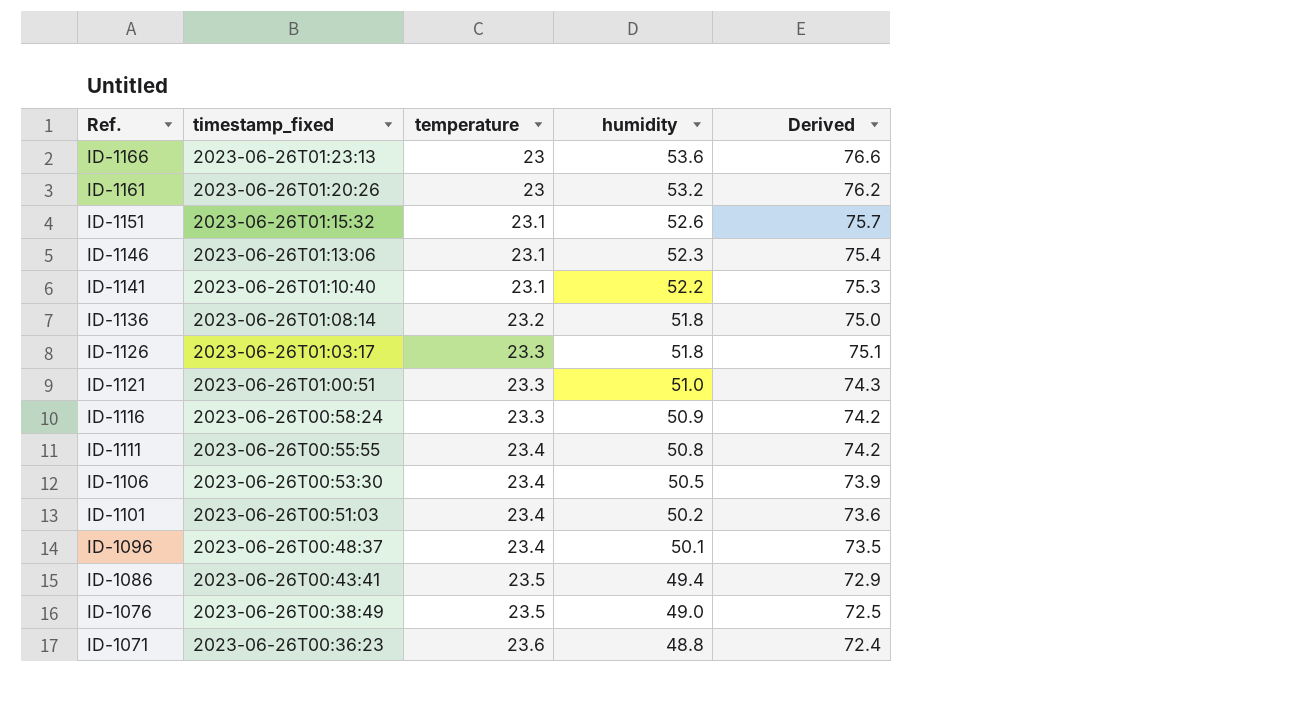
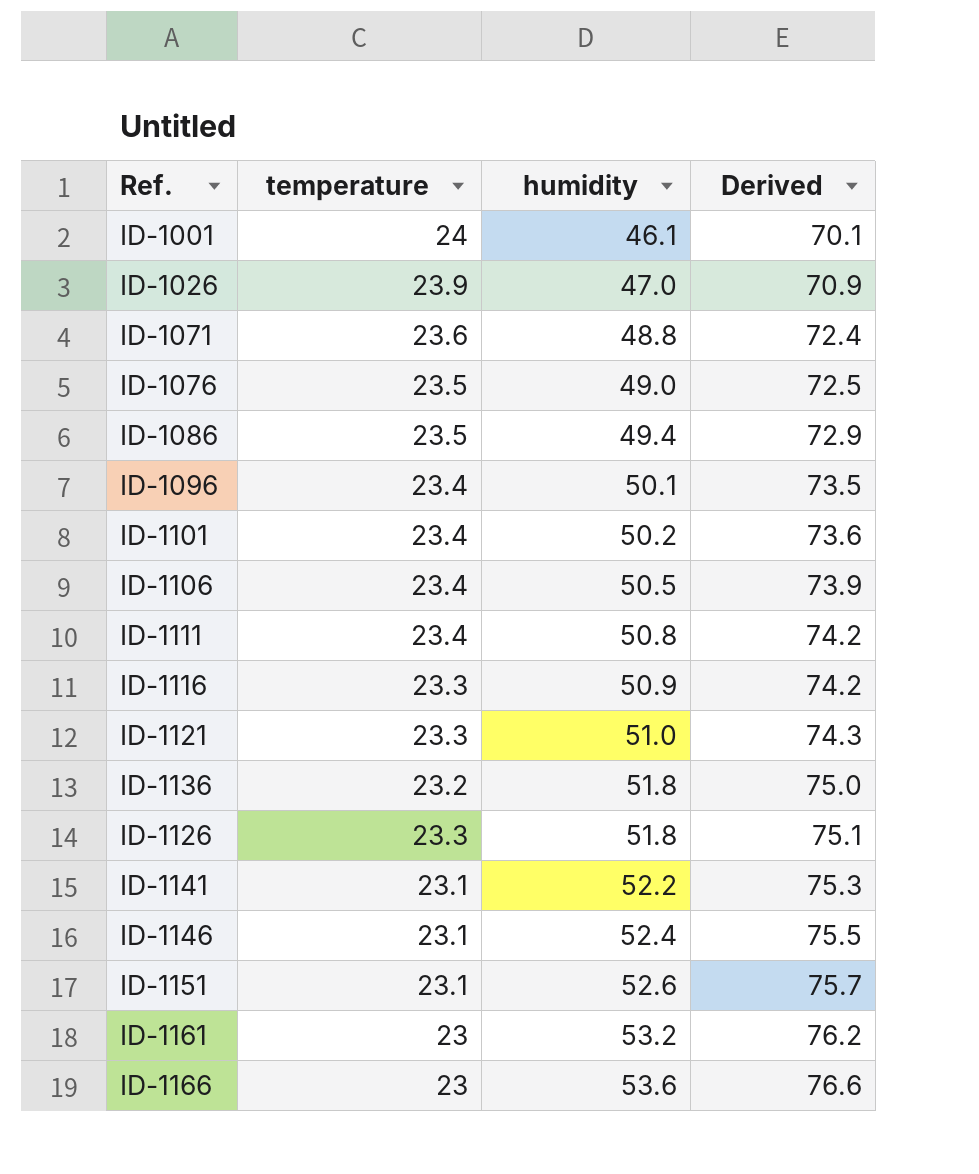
row order: Ref. descending -> humidity ascending
column timestamp_fixed | position: 2 -> none
row ID-1001: none -> 24 | 46.1 | 70.1
row ID-1026: none -> 23.9 | 47.0 | 70.9
ID-1146 | humidity: 52.3 -> 52.4
ID-1146 | Derived: 75.4 -> 75.5

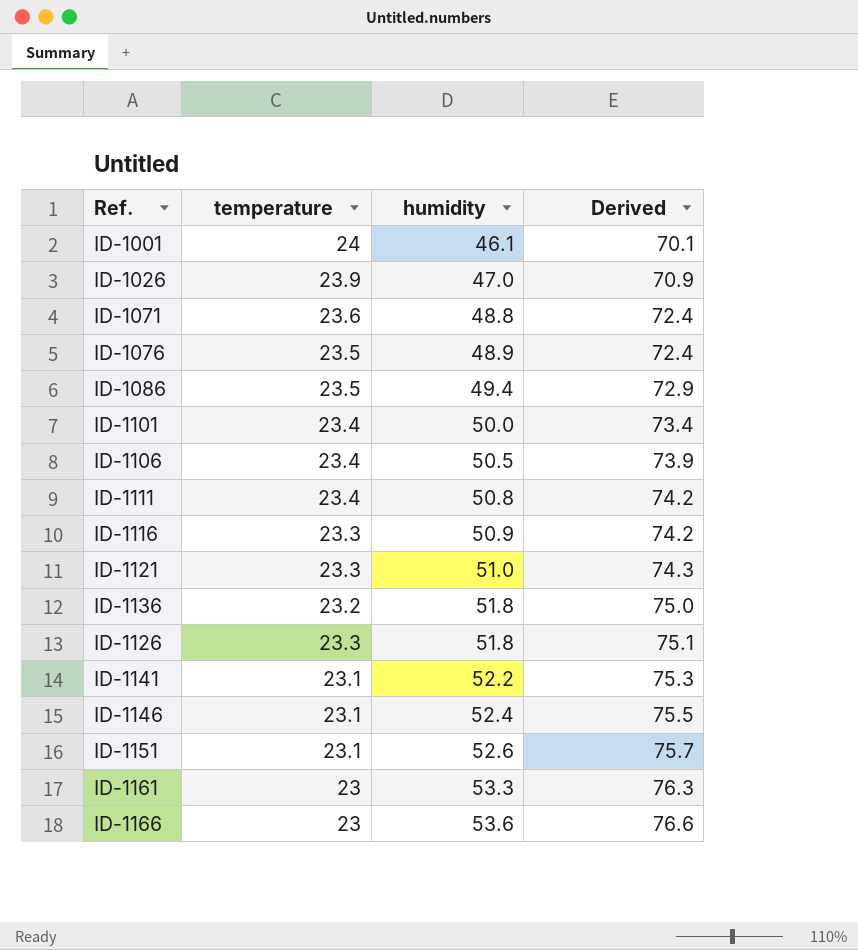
row ID-1096: 23.4 | 50.1 | 73.5 -> none
ID-1076 | humidity: 49.0 -> 48.9
ID-1076 | Derived: 72.5 -> 72.4
ID-1101 | humidity: 50.2 -> 50.0
ID-1101 | Derived: 73.6 -> 73.4
ID-1161 | humidity: 53.2 -> 53.3
ID-1161 | Derived: 76.2 -> 76.3

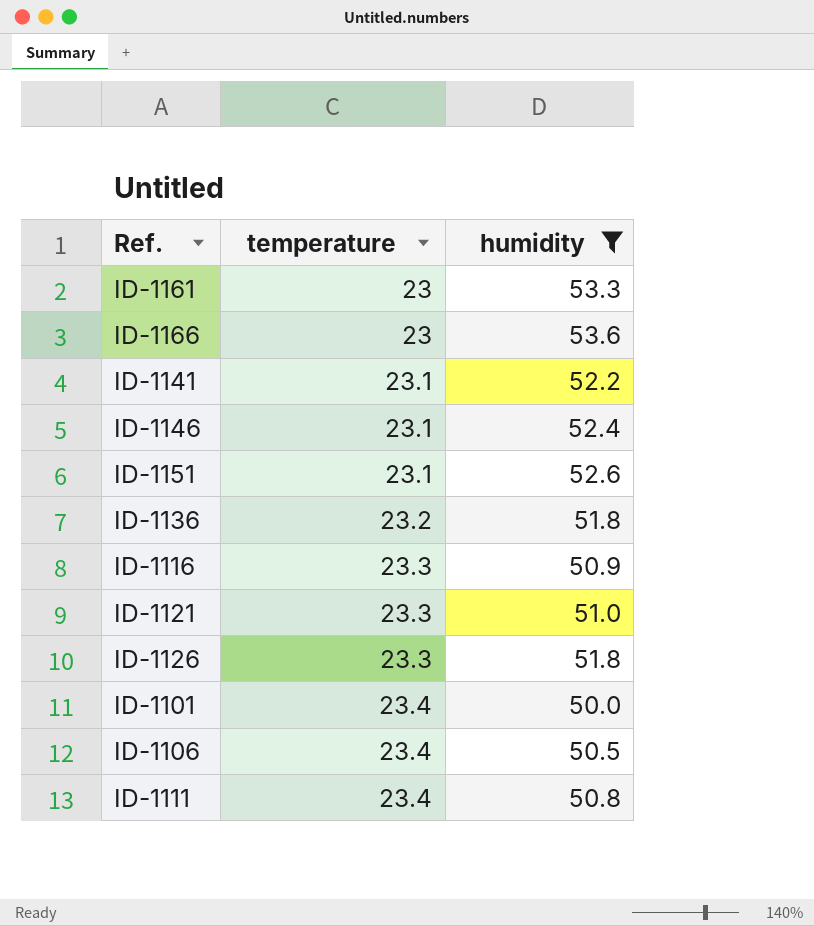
filter: none -> humidity >= 50.0
row order: humidity ascending -> temperature ascending
column Derived | formula: [temperature] + [humidity] -> none

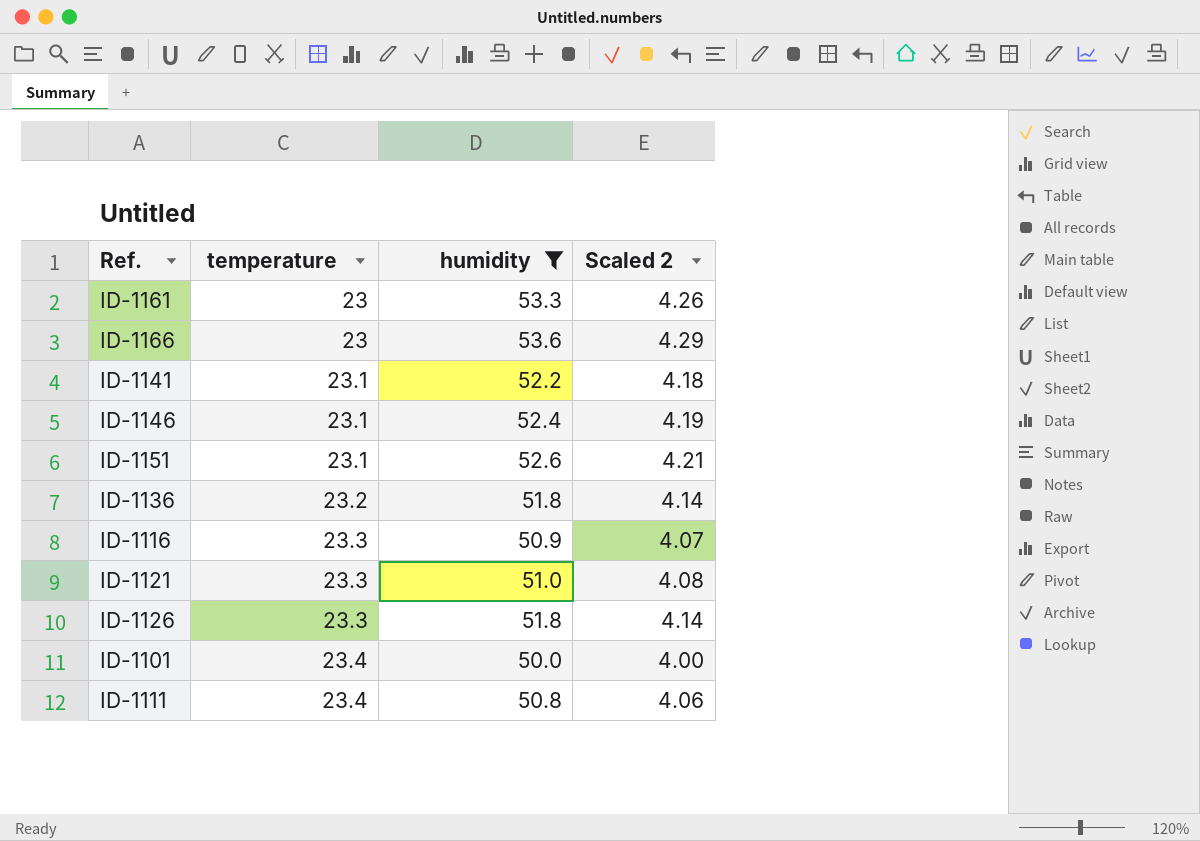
column Scaled 2 | formula: none -> [humidity] * 0.08
row ID-1106: 23.4 | 50.5 -> none

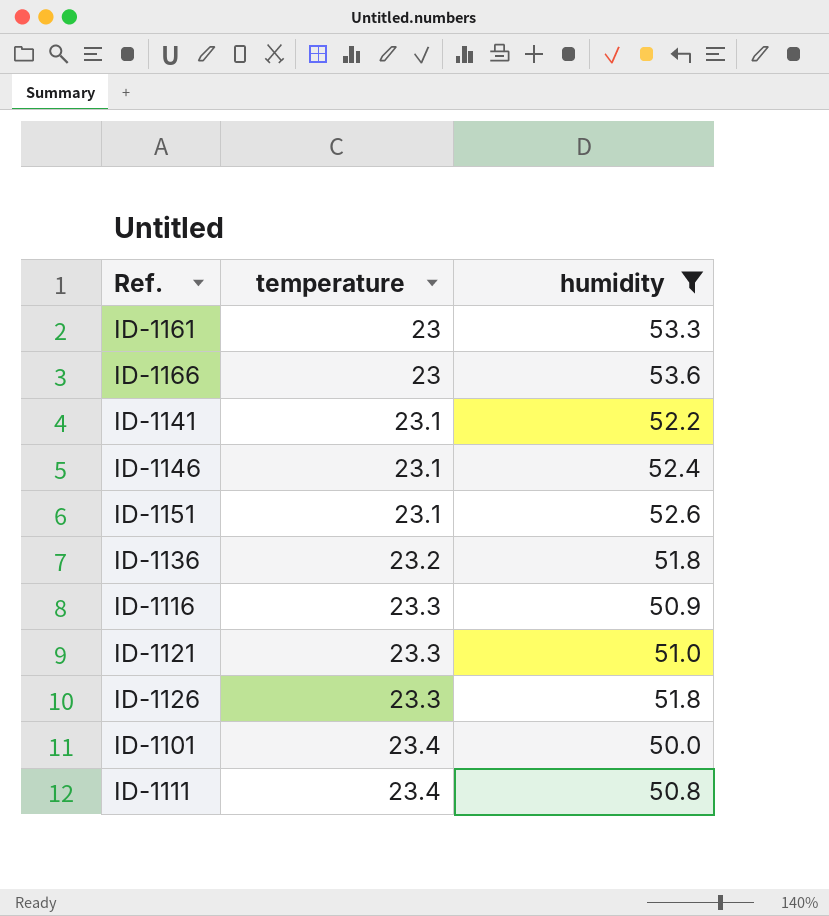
column Scaled 2 | formula: [humidity] * 0.08 -> none

